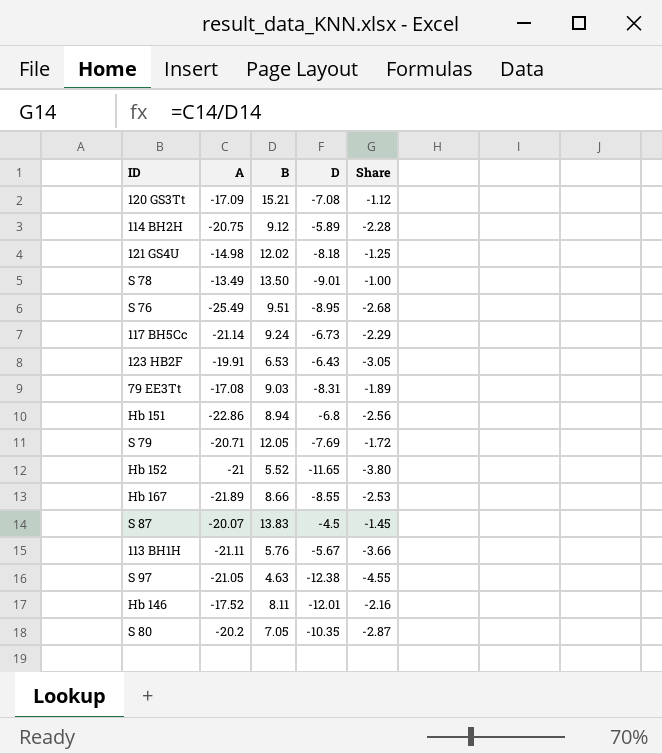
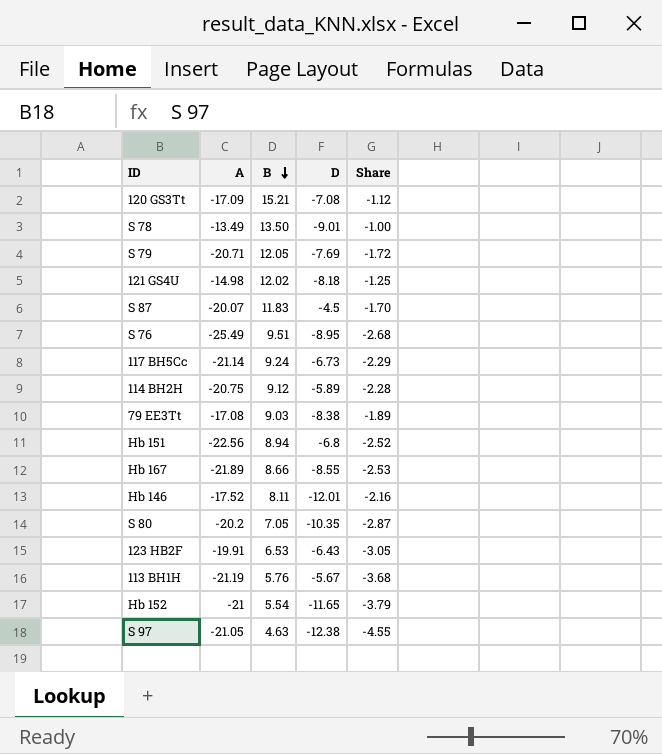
row order: none -> B descending
S 87 | B: 13.83 -> 11.83
S 87 | Share: -1.45 -> -1.70
79 EE3Tt | D: -8.31 -> -8.38
Hb 151 | A: -22.86 -> -22.56
Hb 151 | Share: -2.56 -> -2.52
113 BH1H | A: -21.11 -> -21.19
113 BH1H | Share: -3.66 -> -3.68
Hb 152 | B: 5.52 -> 5.54
Hb 152 | Share: -3.80 -> -3.79

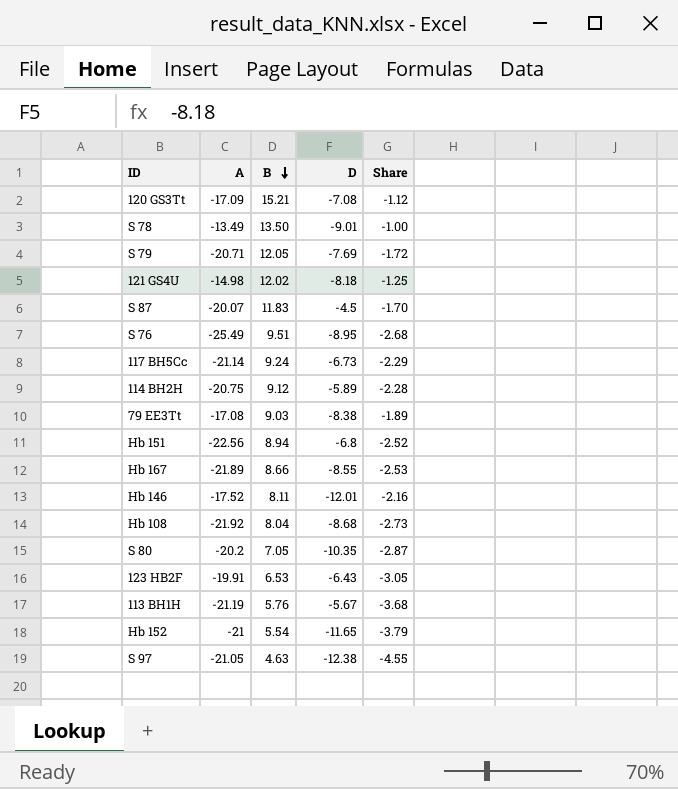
row Hb 108: none -> -21.92 | 8.04 | -8.68 | -2.73

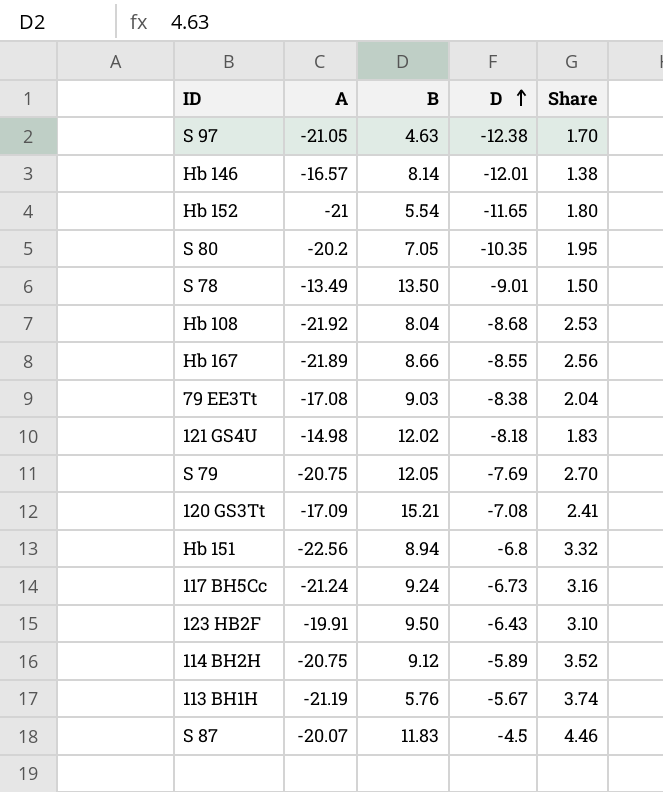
row order: B descending -> D ascending
column Share | formula: [A] / [B] -> [A] / [D]
row S 76: -25.49 | 9.51 | -8.95 | -2.68 -> none
Hb 146 | A: -17.52 -> -16.57
Hb 146 | B: 8.11 -> 8.14
S 79 | A: -20.71 -> -20.75
117 BH5Cc | A: -21.14 -> -21.24
123 HB2F | B: 6.53 -> 9.50

